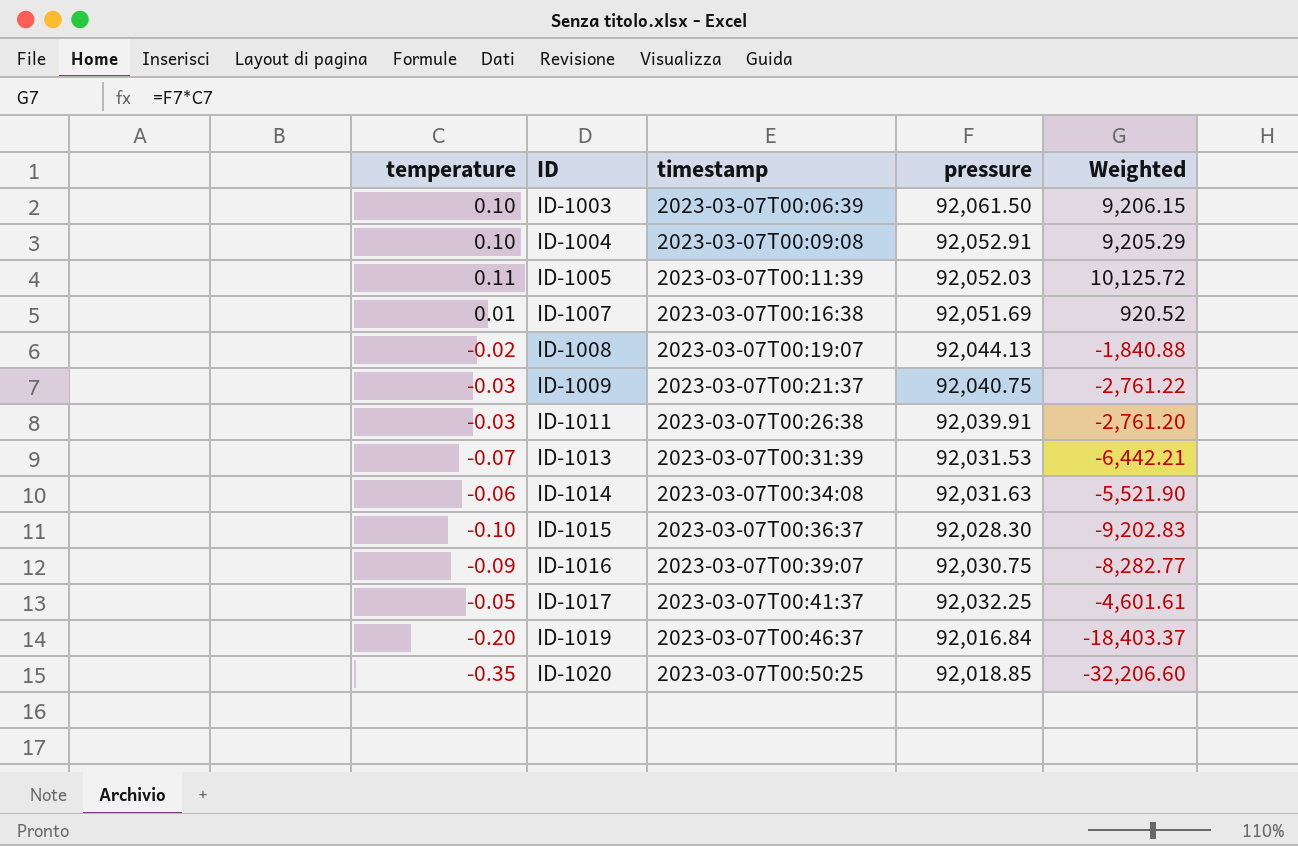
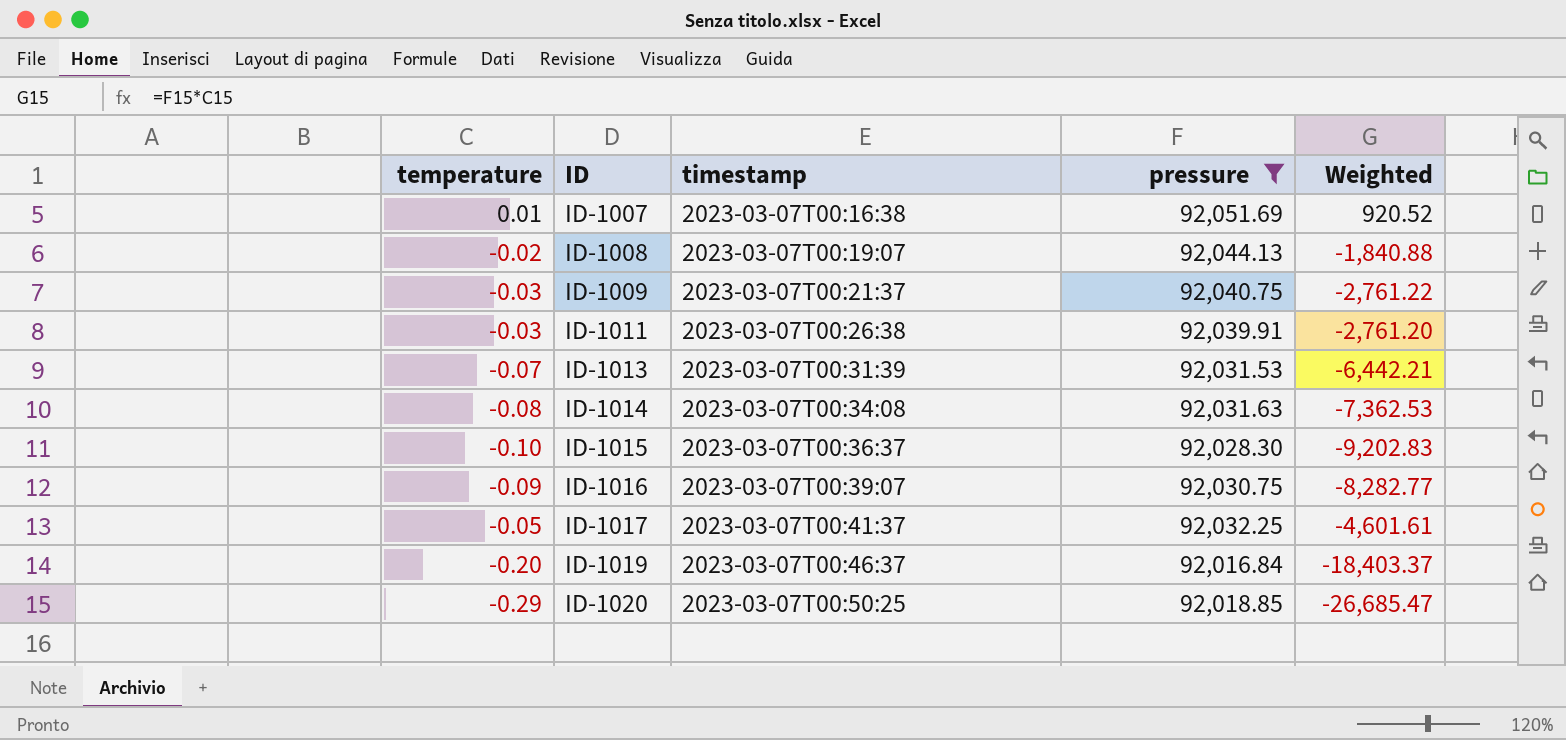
filter: none -> pressure <= 92,051.69
ID-1014 | temperature: -0.06 -> -0.08
ID-1014 | Weighted: -5,521.90 -> -7,362.53
ID-1020 | temperature: -0.35 -> -0.29
ID-1020 | Weighted: -32,206.60 -> -26,685.47

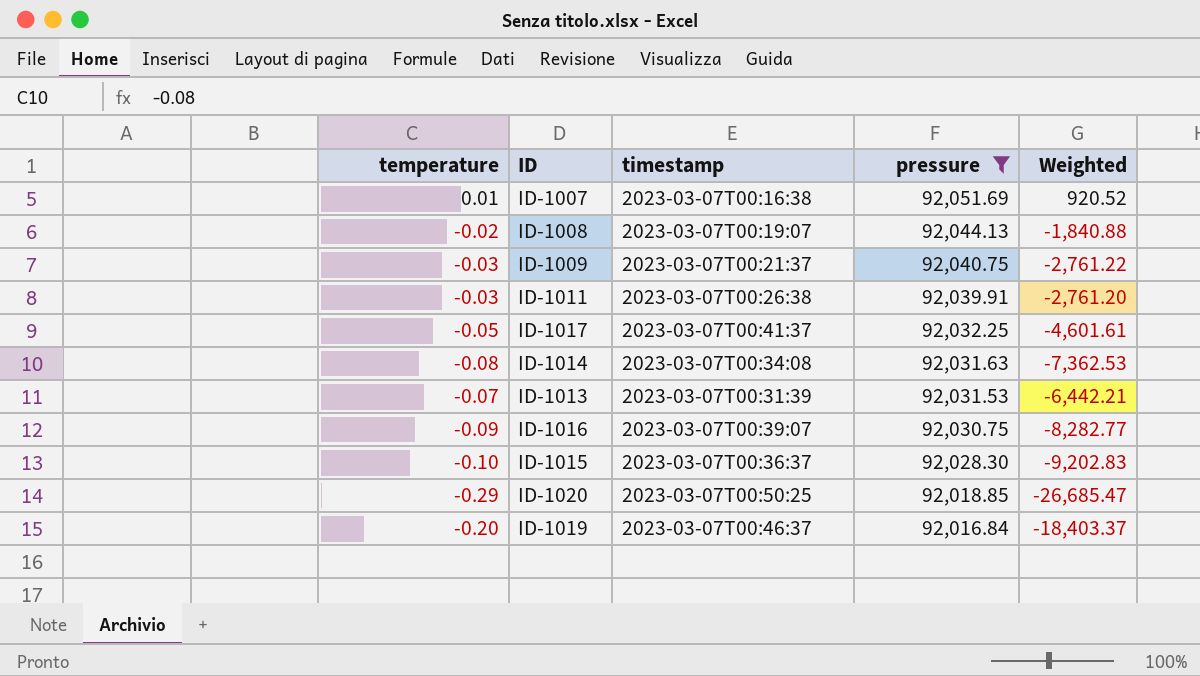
row order: ID ascending -> pressure descending

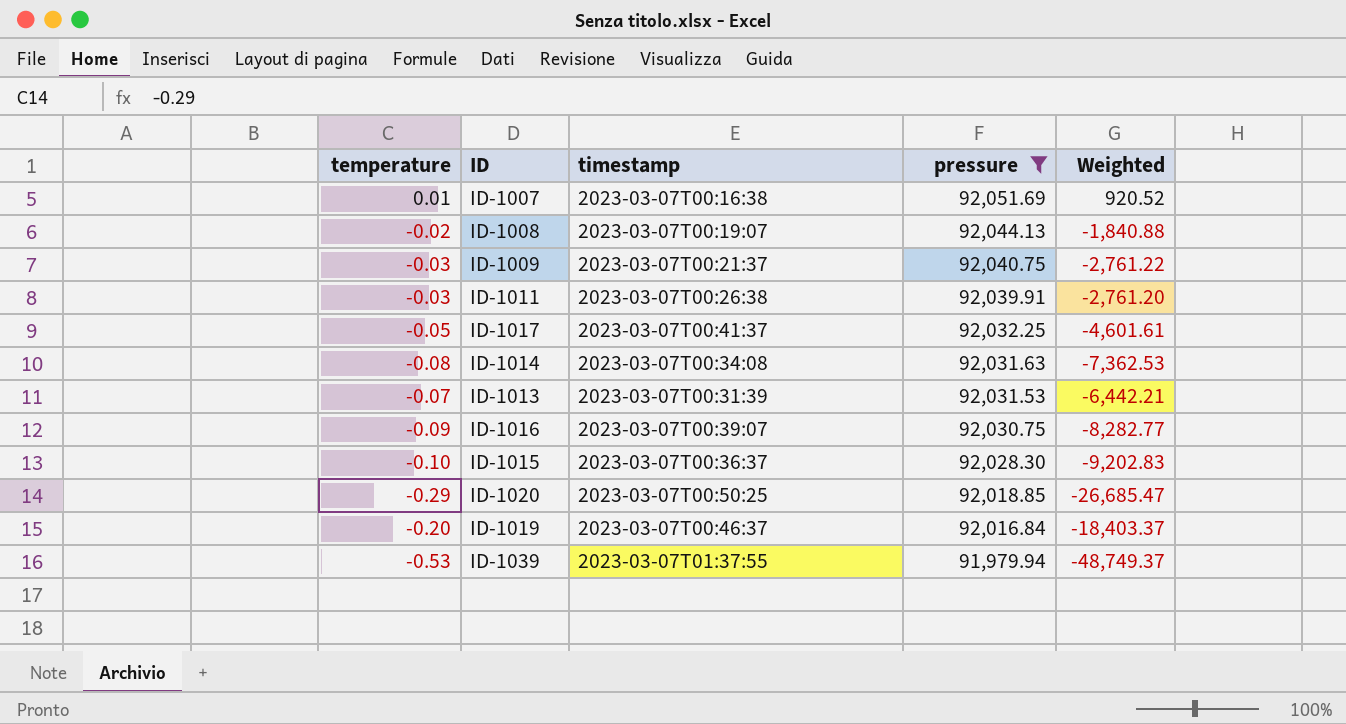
row ID-1039: none -> -0.53 | 2023-03-07T01:37:55 | 91,979.94 | -48,749.37

